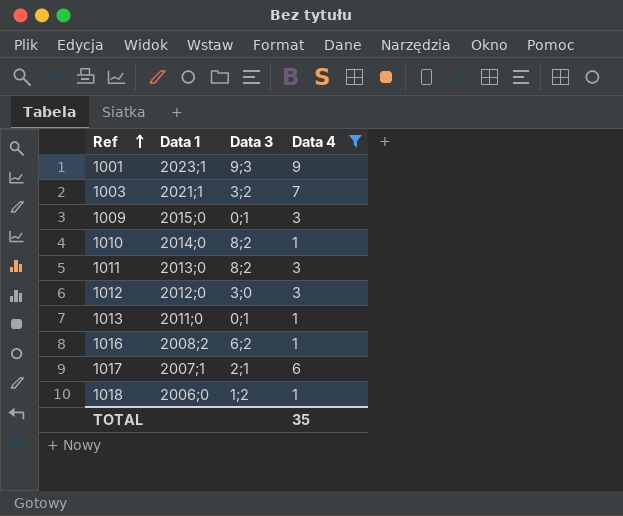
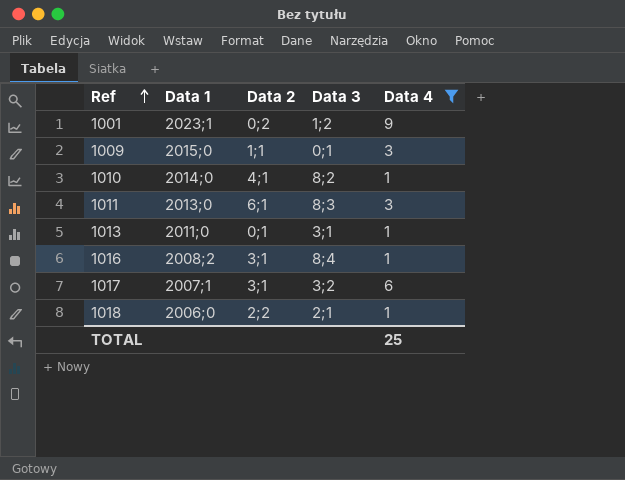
column Data 2 | position: none -> 3
row 1003: 2021;1 | 3;2 | 7 -> none
row 1012: 2012;0 | 3;0 | 3 -> none
1001 | Data 3: 9;3 -> 1;2
1011 | Data 3: 8;2 -> 8;3
1013 | Data 3: 0;1 -> 3;1
1016 | Data 3: 6;2 -> 8;4
1017 | Data 3: 2;1 -> 3;2
1018 | Data 3: 1;2 -> 2;1
TOTAL | Data 4: 35 -> 25

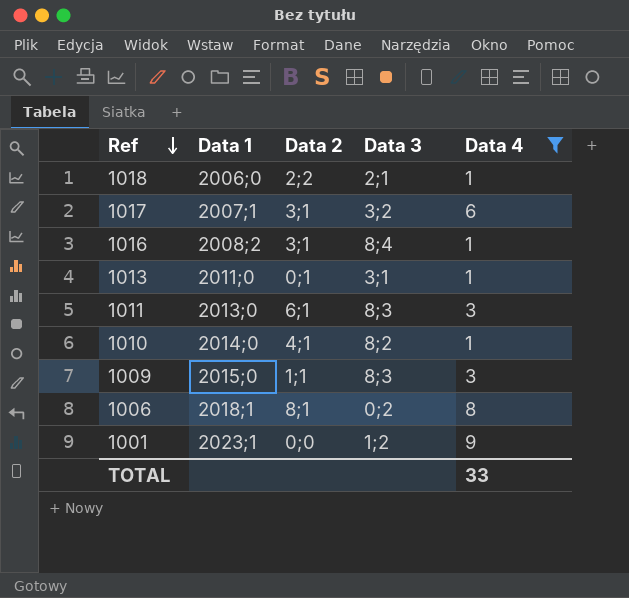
row order: Ref ascending -> Ref descending
1009 | Data 3: 0;1 -> 8;3
row 1006: none -> 2018;1 | 8;1 | 0;2 | 8
1001 | Data 2: 0;2 -> 0;0
TOTAL | Data 4: 25 -> 33

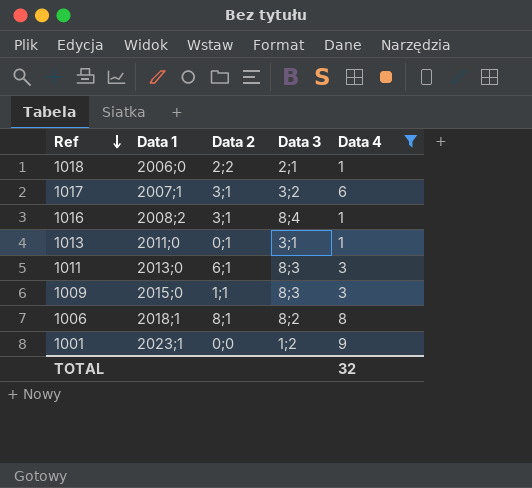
row 1010: 2014;0 | 4;1 | 8;2 | 1 -> none
1006 | Data 3: 0;2 -> 8;2
TOTAL | Data 4: 33 -> 32

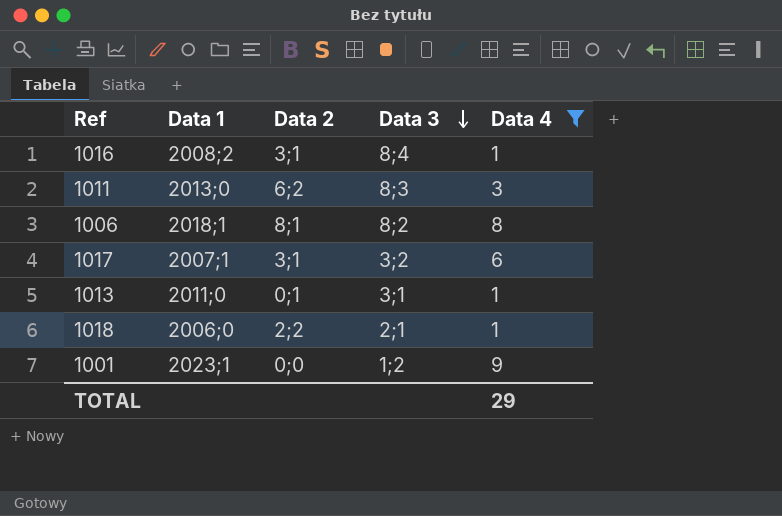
row order: Ref descending -> Data 3 descending
row 1009: 2015;0 | 1;1 | 8;3 | 3 -> none
1011 | Data 2: 6;1 -> 6;2
TOTAL | Data 4: 32 -> 29

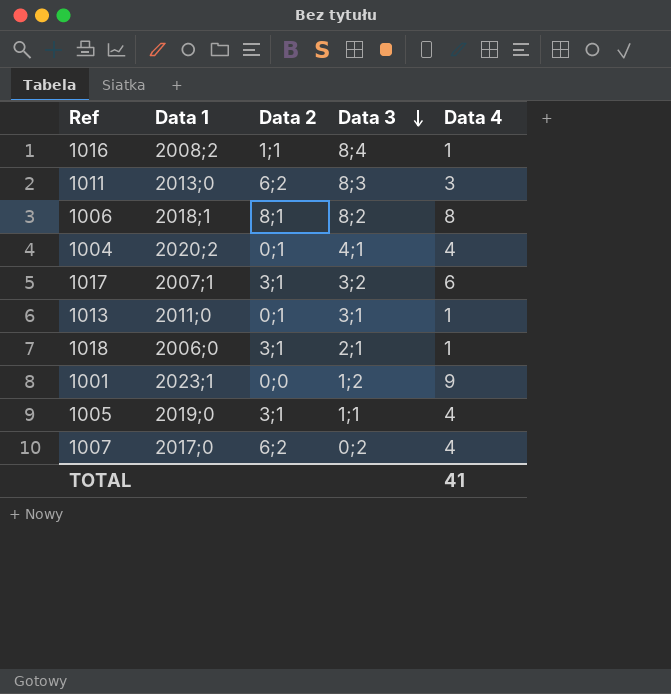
filter: Data 4 != 4 -> none
1016 | Data 2: 3;1 -> 1;1
1018 | Data 2: 2;2 -> 3;1
TOTAL | Data 4: 29 -> 41

